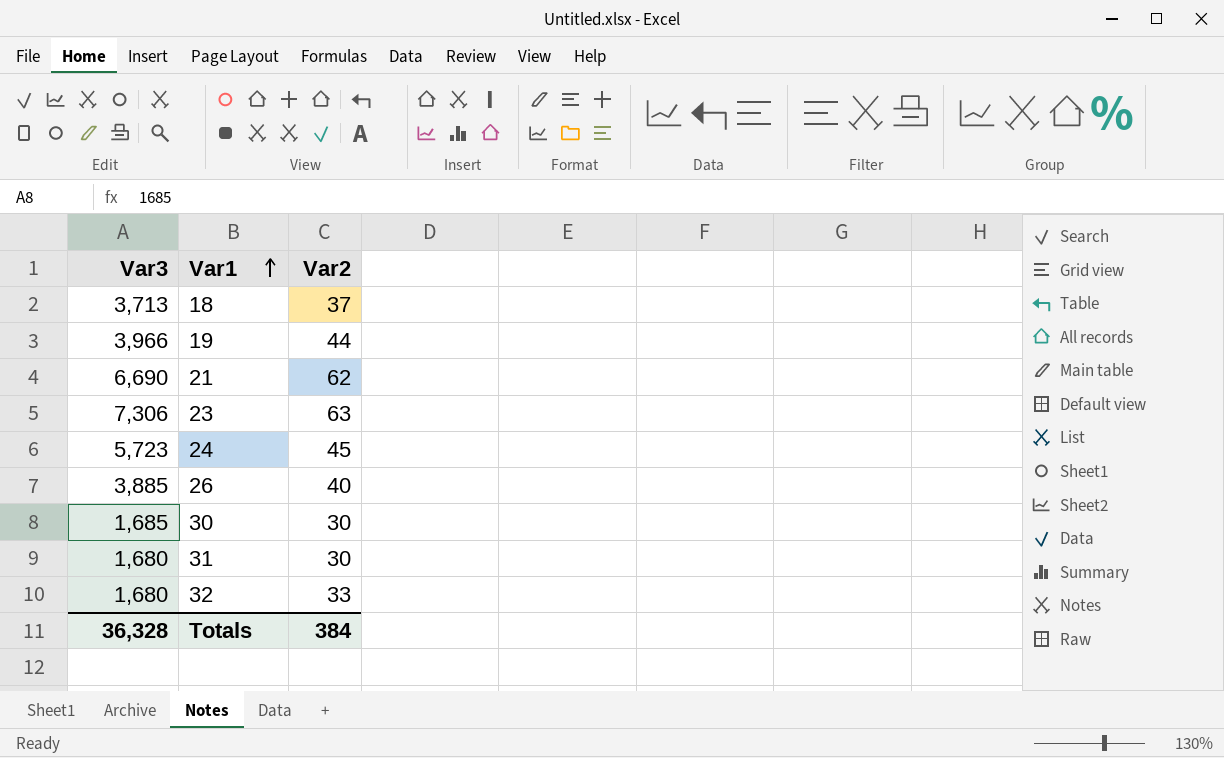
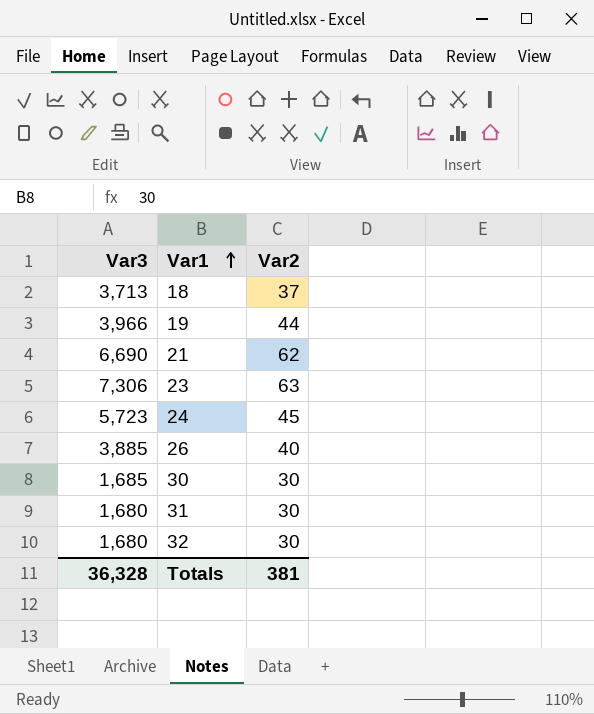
32 | Var2: 33 -> 30
Totals | Var2: 384 -> 381

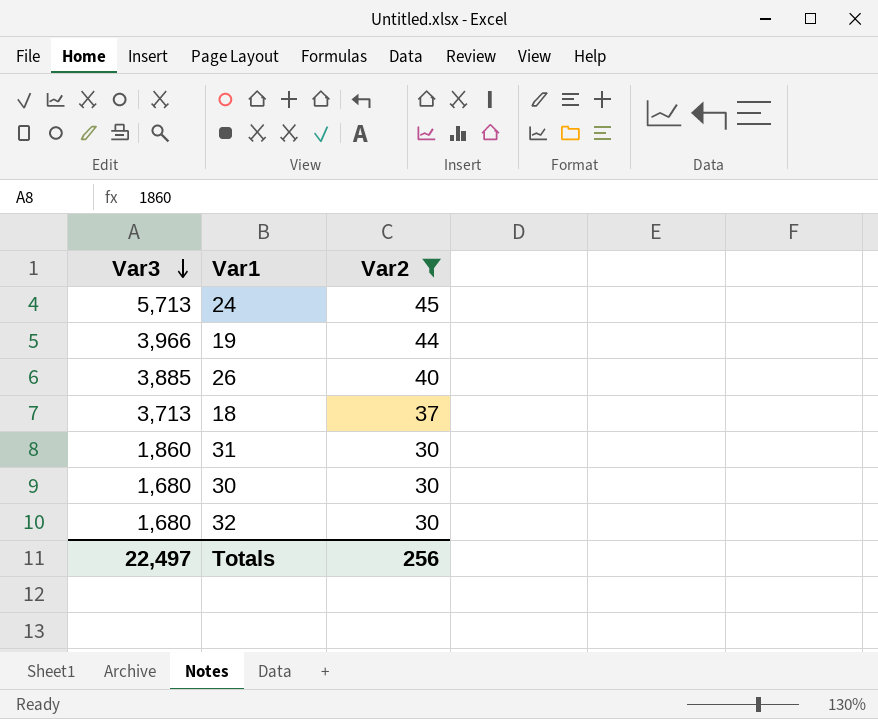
filter: none -> Var2 <= 45
row order: Var1 ascending -> Var3 descending
24 | Var3: 5,723 -> 5,713
31 | Var3: 1,680 -> 1,860
30 | Var3: 1,685 -> 1,680
Totals | Var3: 36,328 -> 22,497
Totals | Var2: 381 -> 256

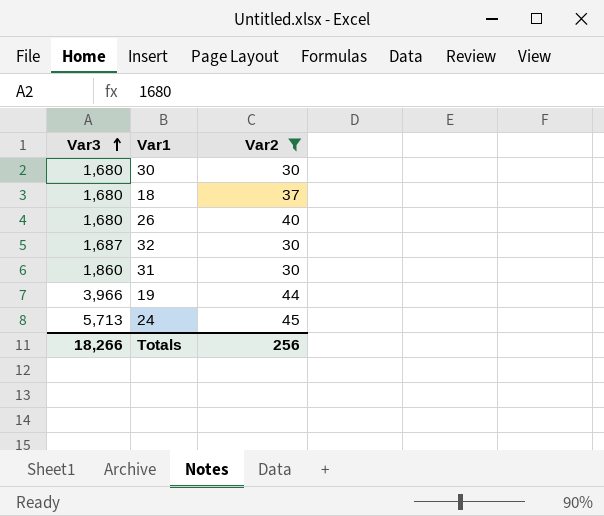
row order: Var3 descending -> Var3 ascending
18 | Var3: 3,713 -> 1,680
26 | Var3: 3,885 -> 1,680
32 | Var3: 1,680 -> 1,687
Totals | Var3: 22,497 -> 18,266

